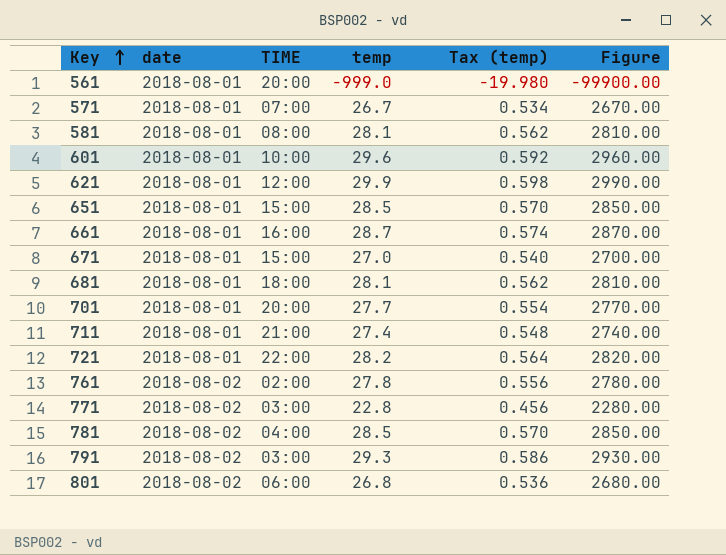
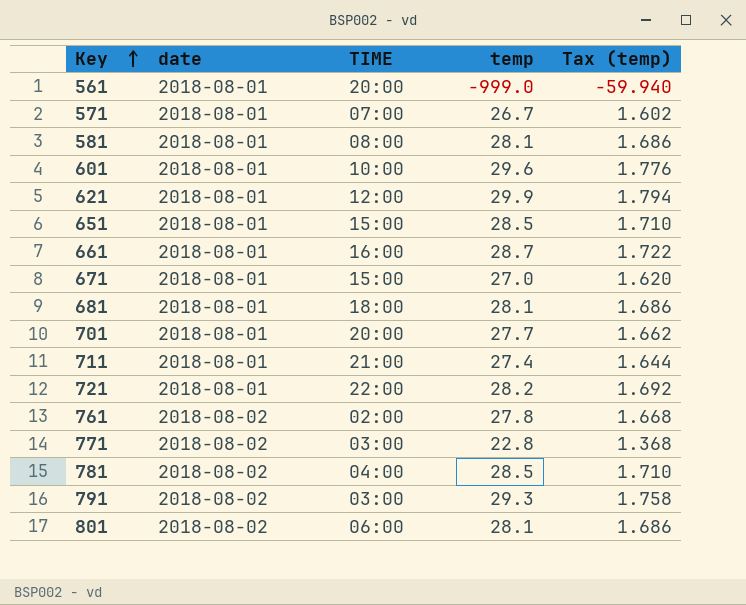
column Figure | formula: [temp] * 100 -> none
column Tax (temp) | formula: [temp] * 0.02 -> [temp] * 0.06
801 | temp: 26.8 -> 28.1

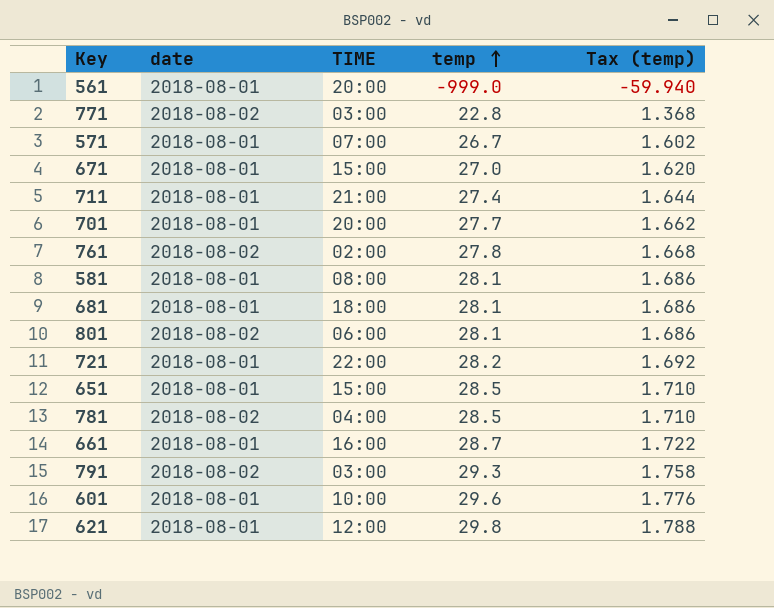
row order: Key ascending -> temp ascending
621 | temp: 29.9 -> 29.8
621 | Tax (temp): 1.794 -> 1.788

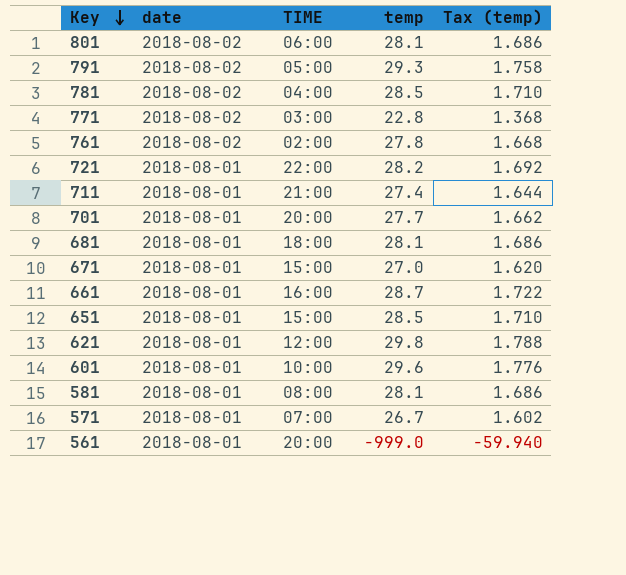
row order: temp ascending -> Key descending
791 | TIME: 03:00 -> 05:00

